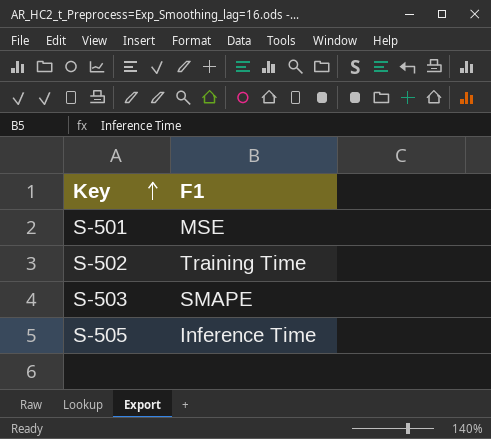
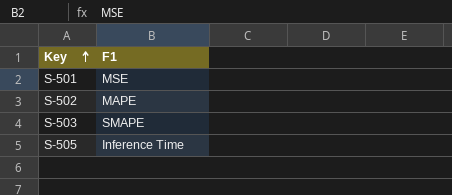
S-502 | F1: Training Time -> MAPE

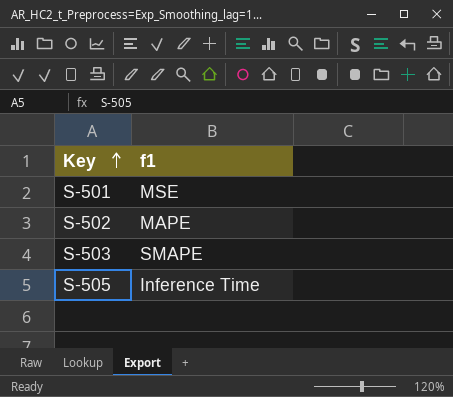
column name: F1 -> f1

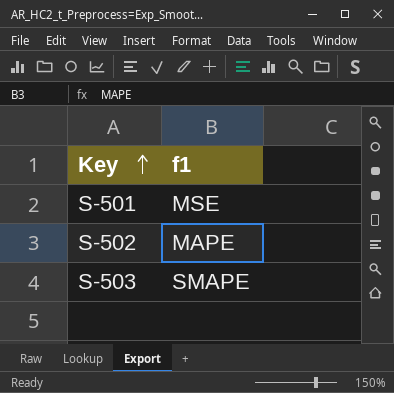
row S-505: Inference Time -> none

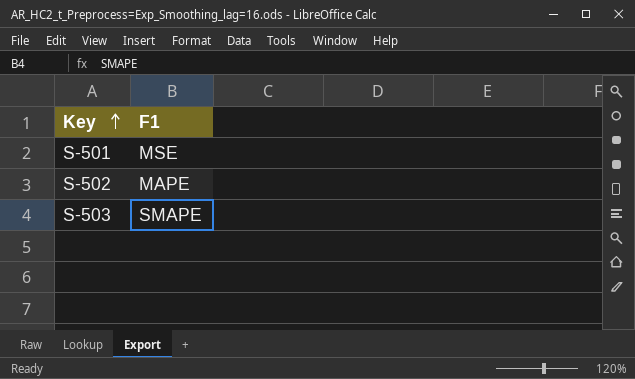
column name: f1 -> F1

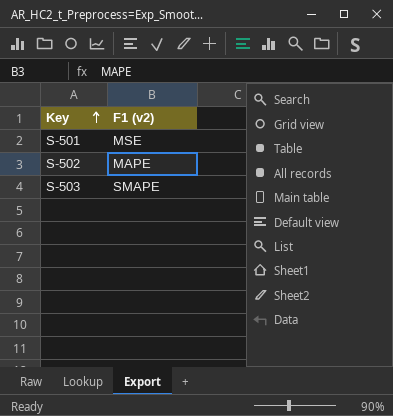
column name: F1 -> F1 (v2)

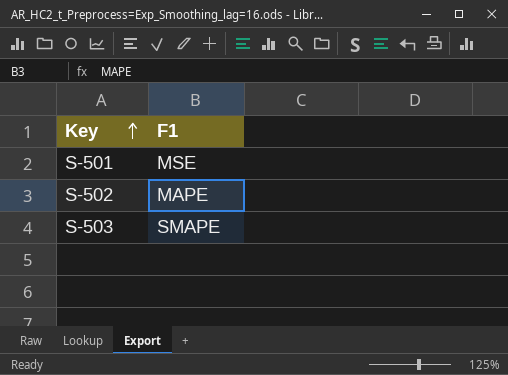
column name: F1 (v2) -> F1

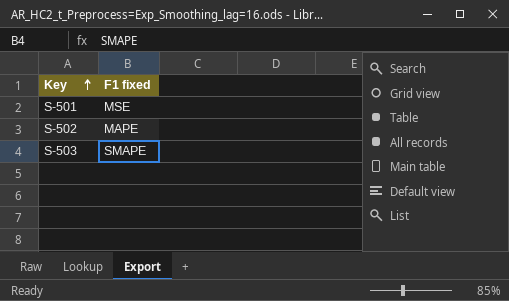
column name: F1 -> F1 fixed

